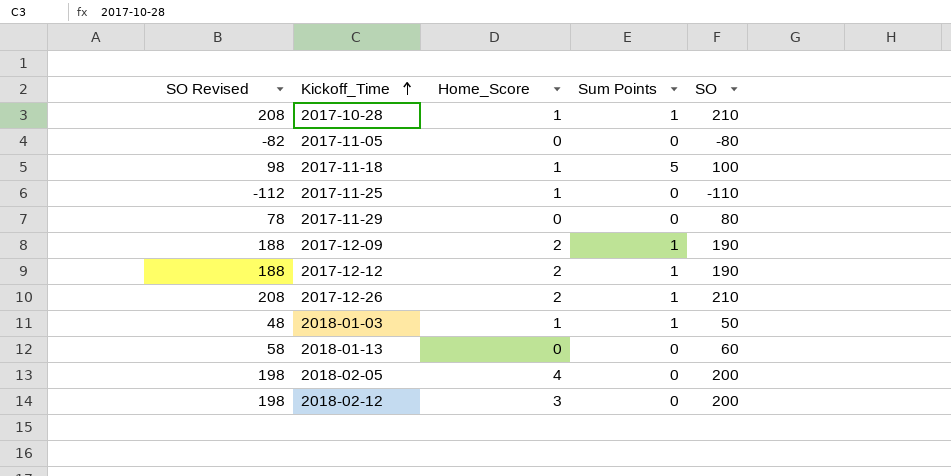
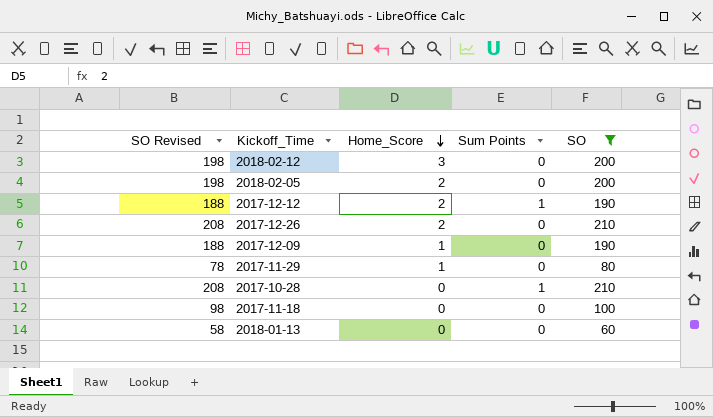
filter: none -> SO >= 60
row order: Kickoff_Time ascending -> Home_Score descending
2018-02-05 | Home_Score: 4 -> 2
2017-12-26 | Sum Points: 1 -> 0
2017-12-09 | Home_Score: 2 -> 1
2017-12-09 | Sum Points: 1 -> 0
2017-11-29 | Home_Score: 0 -> 1
2017-10-28 | Home_Score: 1 -> 0
2017-11-18 | Home_Score: 1 -> 0
2017-11-18 | Sum Points: 5 -> 0

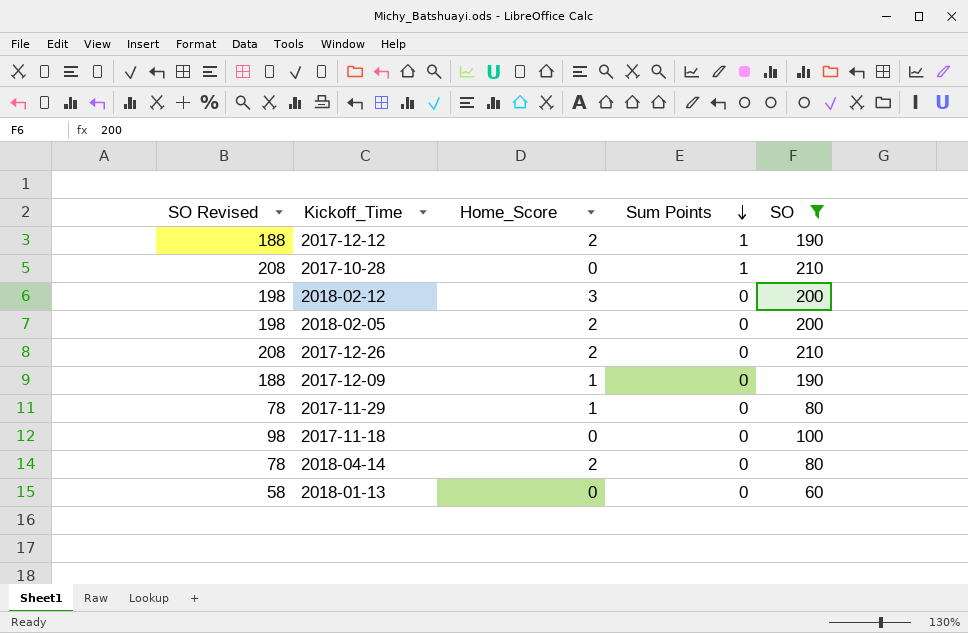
row order: Home_Score descending -> Sum Points descending
row 2018-04-14: none -> 78 | 2 | 0 | 80

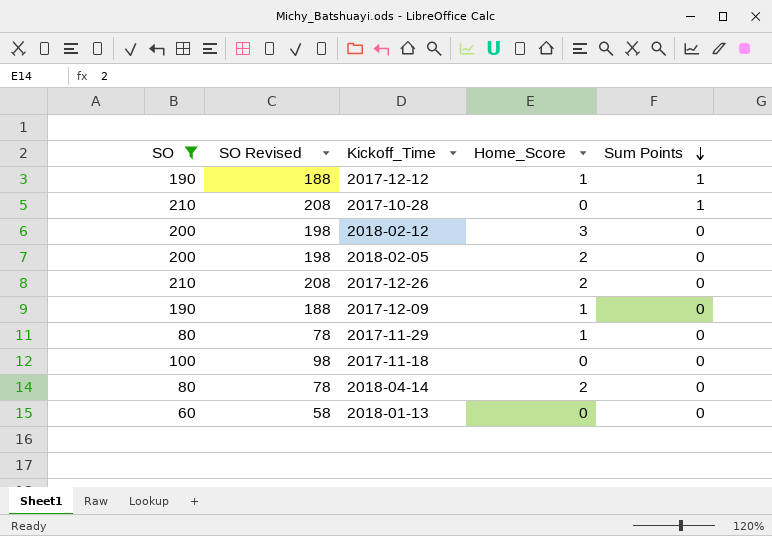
column SO | position: 5 -> 1
2017-12-12 | Home_Score: 2 -> 1

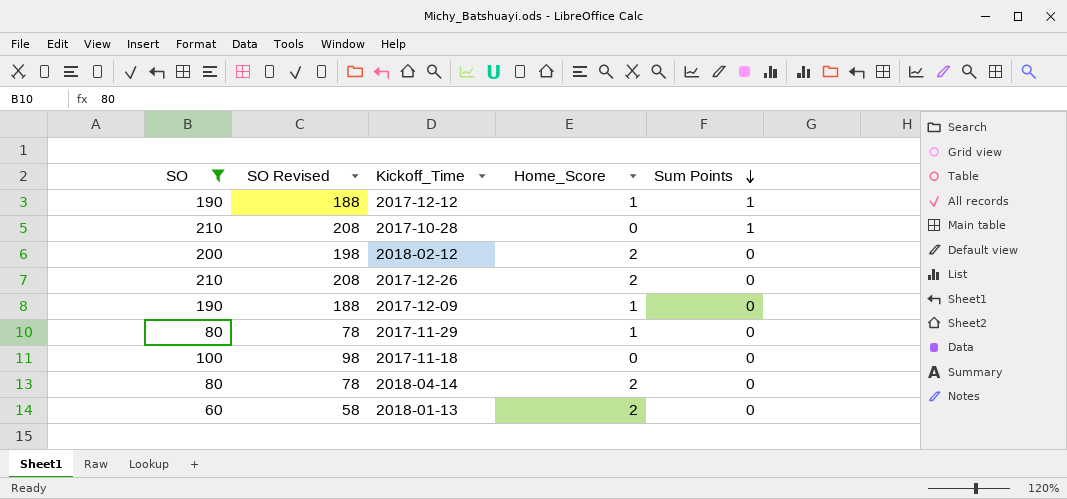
row 2018-02-05: 200 | 198 | 2 | 0 -> none
2018-02-12 | Home_Score: 3 -> 2
2018-01-13 | Home_Score: 0 -> 2

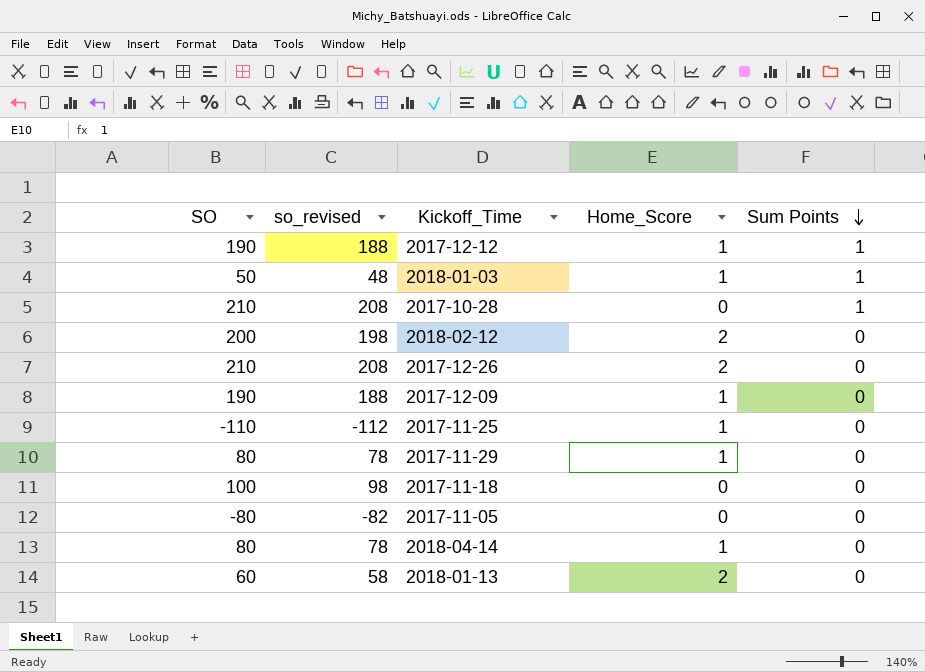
filter: SO >= 60 -> none
column name: SO Revised -> so_revised
2018-04-14 | Home_Score: 2 -> 1

